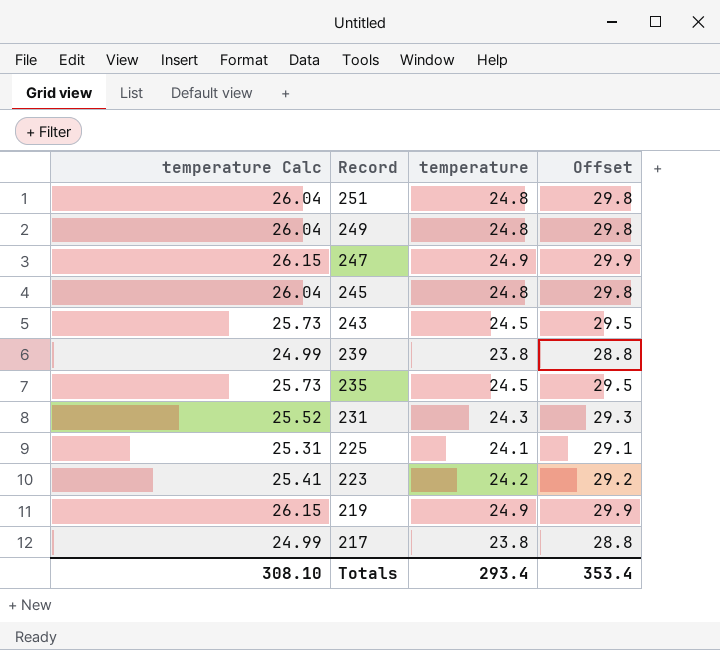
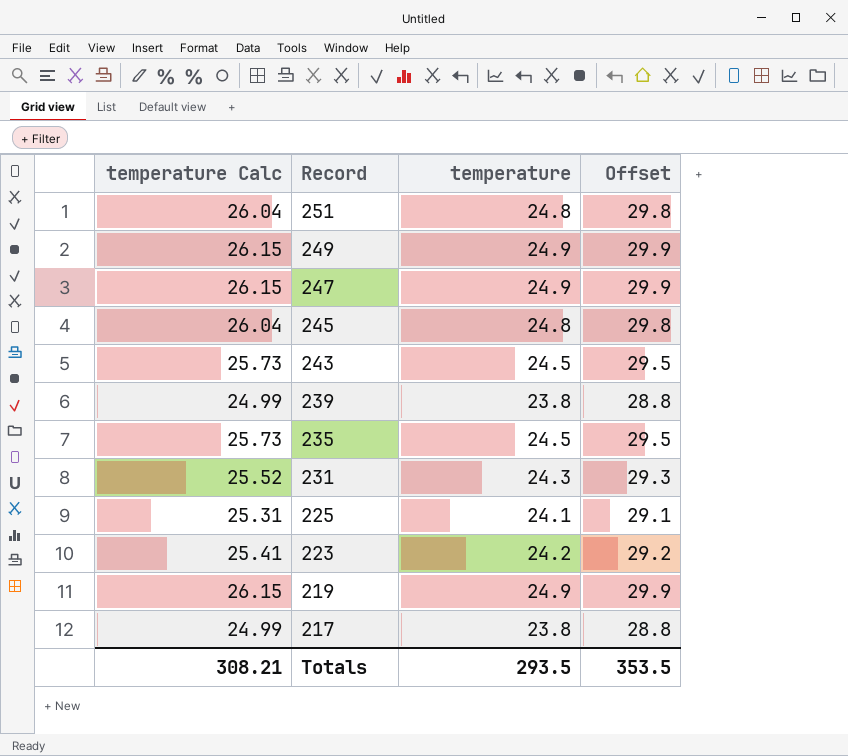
249 | temperature Calc: 26.04 -> 26.15
249 | temperature: 24.8 -> 24.9
249 | Offset: 29.8 -> 29.9
Totals | temperature Calc: 308.10 -> 308.21
Totals | temperature: 293.4 -> 293.5
Totals | Offset: 353.4 -> 353.5

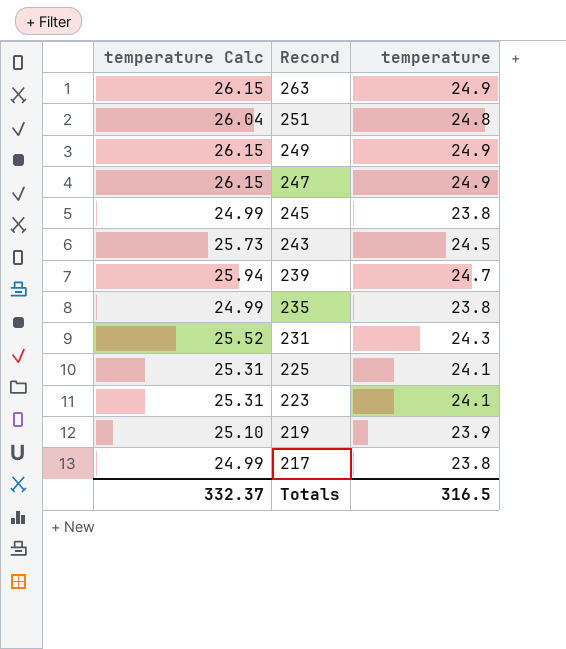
column Offset | formula: [temperature] + 5 -> none
row 263: none -> 26.15 | 24.9
245 | temperature Calc: 26.04 -> 24.99
245 | temperature: 24.8 -> 23.8
239 | temperature Calc: 24.99 -> 25.94
239 | temperature: 23.8 -> 24.7
235 | temperature Calc: 25.73 -> 24.99
235 | temperature: 24.5 -> 23.8
223 | temperature Calc: 25.41 -> 25.31
223 | temperature: 24.2 -> 24.1
219 | temperature Calc: 26.15 -> 25.10
219 | temperature: 24.9 -> 23.9
Totals | temperature Calc: 308.21 -> 332.37
Totals | temperature: 293.5 -> 316.5

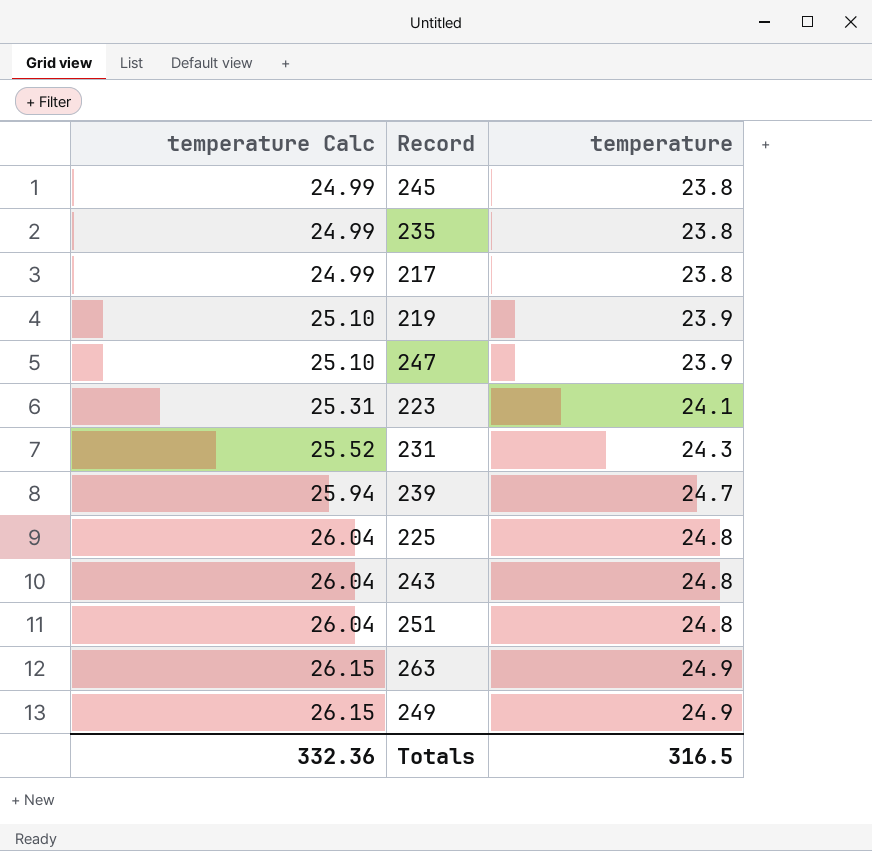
row order: Record descending -> temperature Calc ascending
247 | temperature Calc: 26.15 -> 25.10
247 | temperature: 24.9 -> 23.9
225 | temperature Calc: 25.31 -> 26.04
225 | temperature: 24.1 -> 24.8
243 | temperature Calc: 25.73 -> 26.04
243 | temperature: 24.5 -> 24.8
Totals | temperature Calc: 332.37 -> 332.36

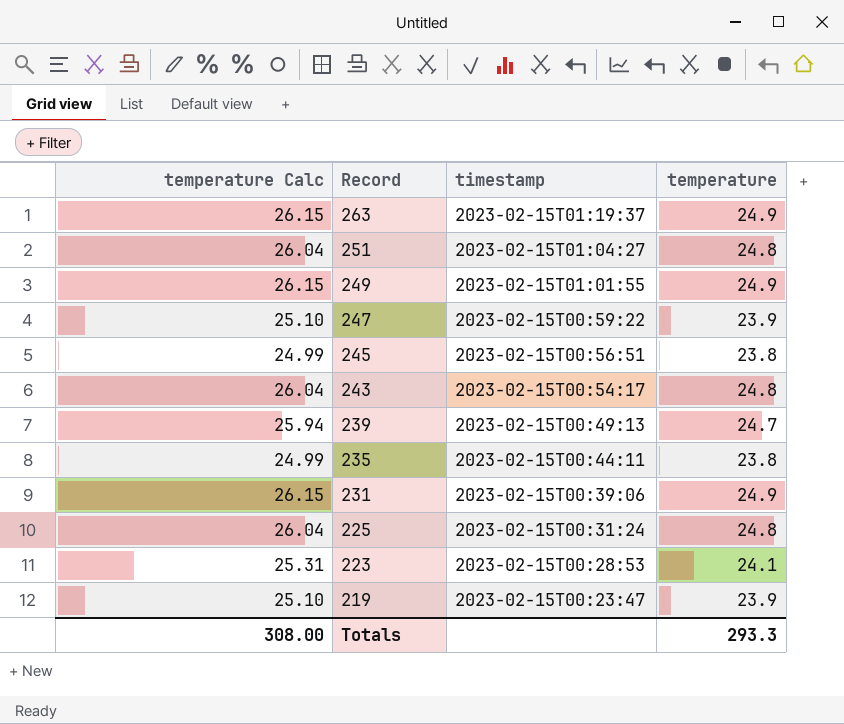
row order: temperature Calc ascending -> Record descending
column timestamp | position: none -> 3
row 217: 24.99 | 23.8 -> none
231 | temperature Calc: 25.52 -> 26.15
231 | temperature: 24.3 -> 24.9
Totals | temperature Calc: 332.36 -> 308.00
Totals | temperature: 316.5 -> 293.3

